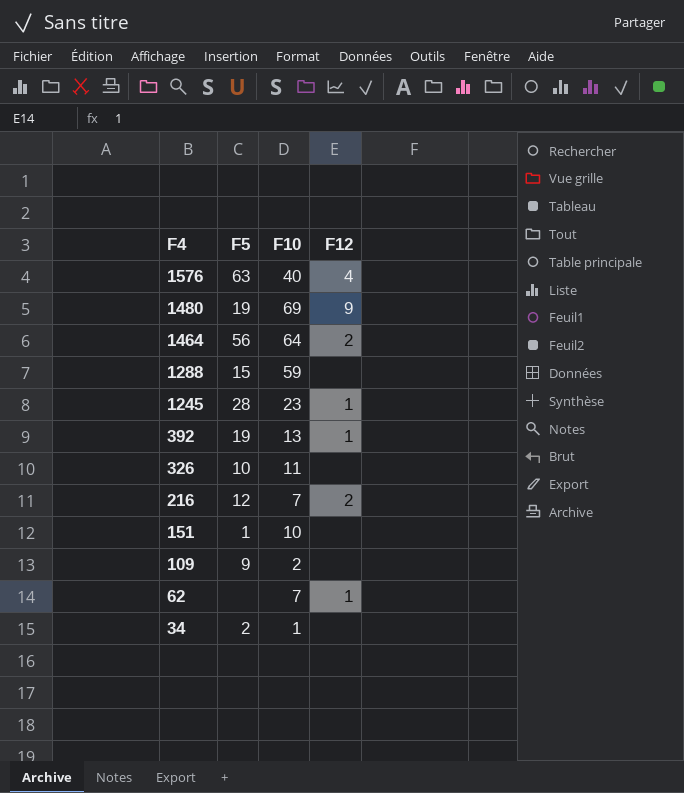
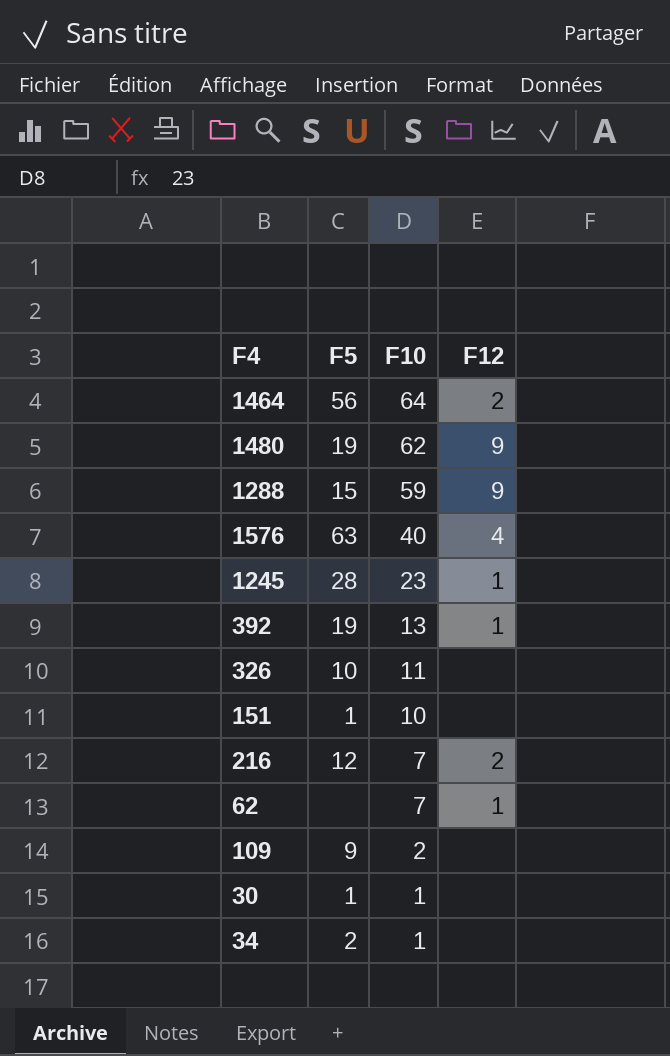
row order: F4 descending -> F10 descending
1480 | F10: 69 -> 62
1288 | F12: none -> 9
row 30: none -> 1 | 1 | none

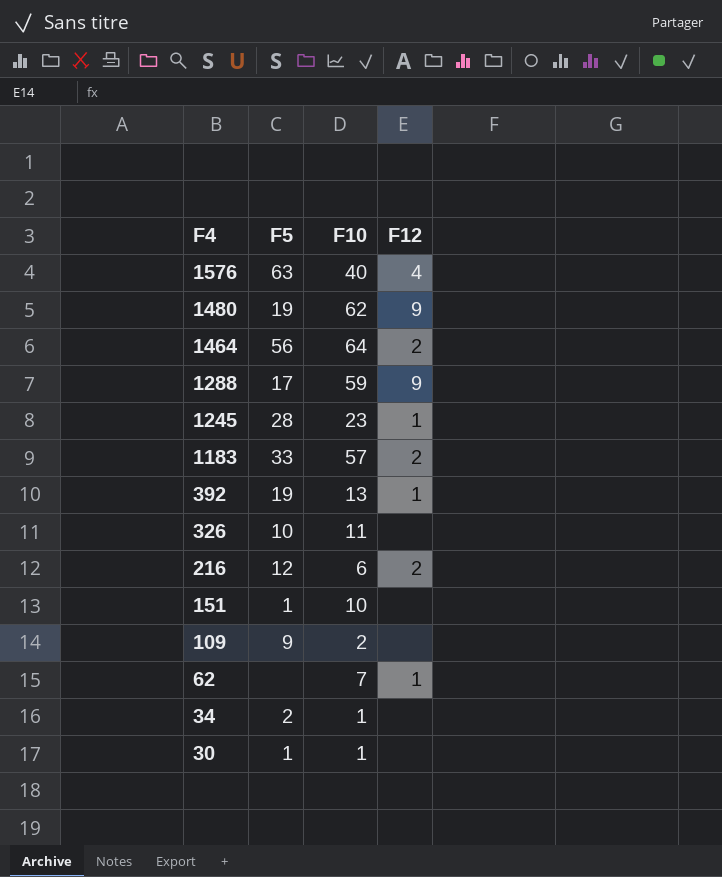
row order: F10 descending -> F4 descending
1288 | F5: 15 -> 17
row 1183: none -> 33 | 57 | 2
216 | F10: 7 -> 6

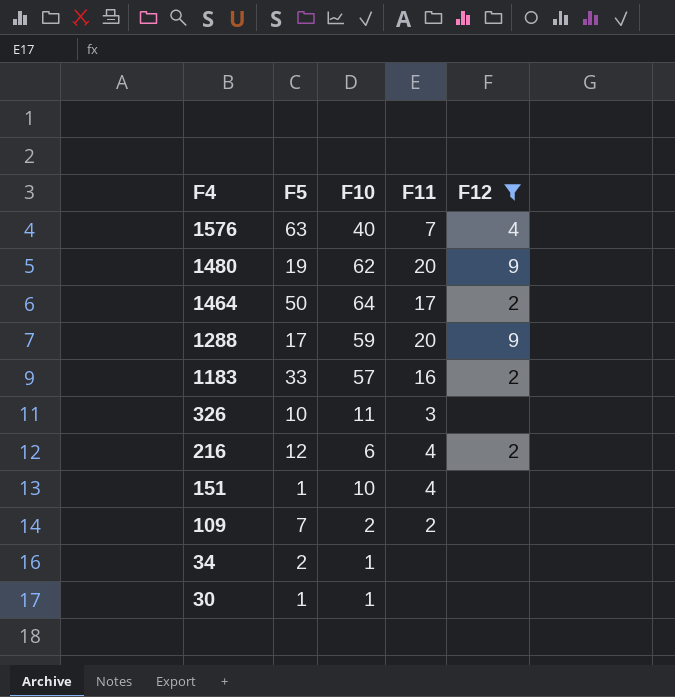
filter: none -> F12 != 1
column F11 | position: none -> 4
1464 | F5: 56 -> 50
109 | F5: 9 -> 7

